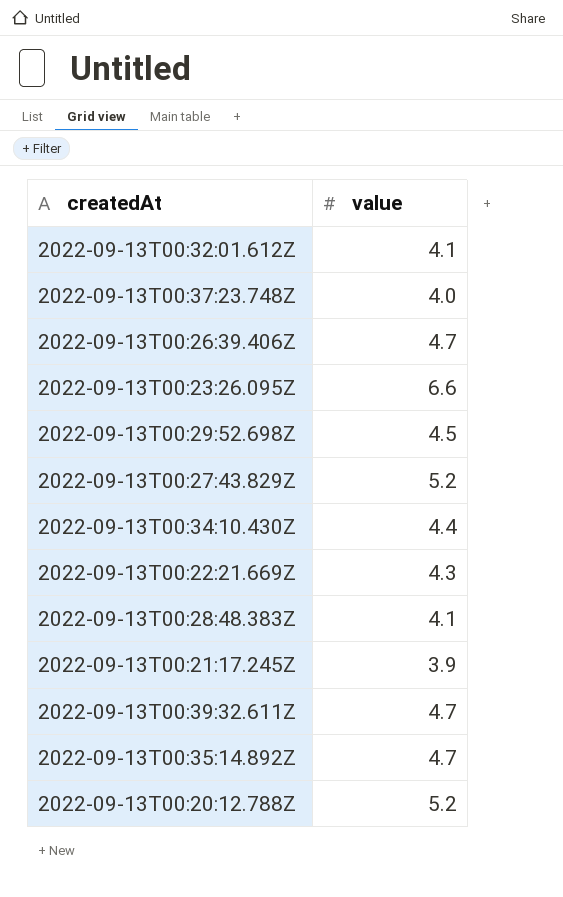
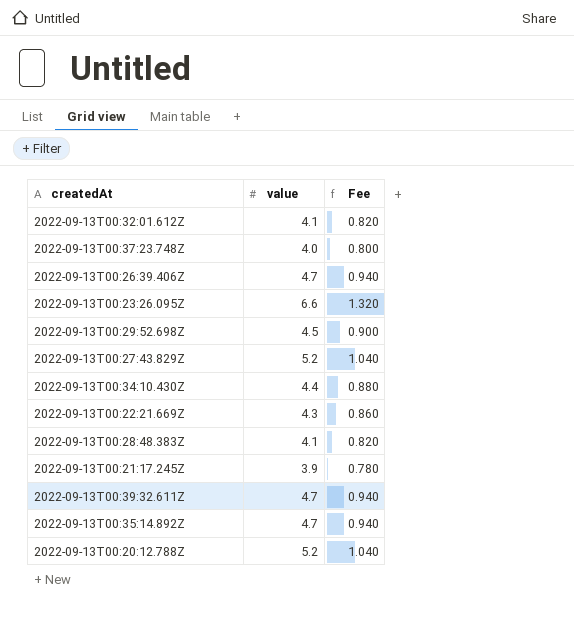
column Fee | formula: none -> [value] * 0.2

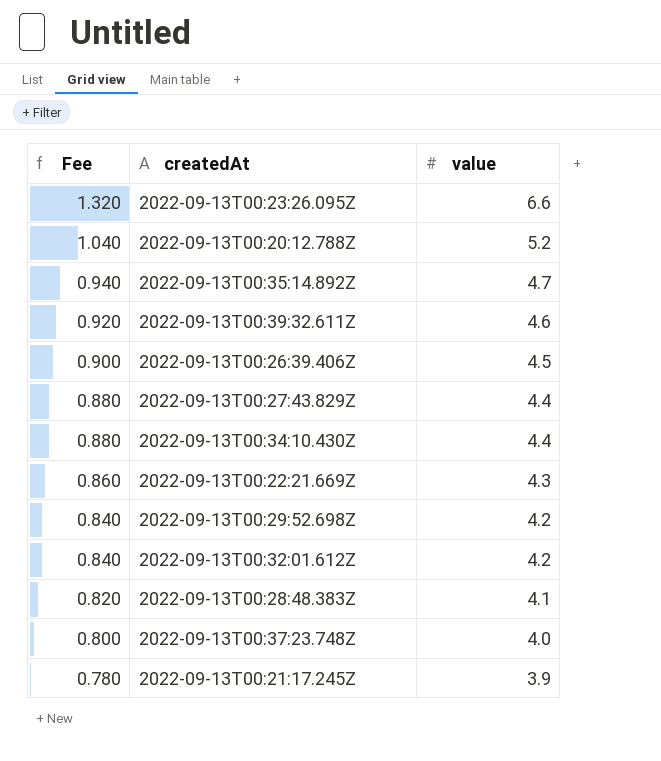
row order: none -> Fee descending
column Fee | position: 3 -> 1
2022-09-13T00:39:32.611Z | Fee: 0.940 -> 0.920
2022-09-13T00:39:32.611Z | value: 4.7 -> 4.6
2022-09-13T00:26:39.406Z | Fee: 0.940 -> 0.900
2022-09-13T00:26:39.406Z | value: 4.7 -> 4.5
2022-09-13T00:27:43.829Z | Fee: 1.040 -> 0.880
2022-09-13T00:27:43.829Z | value: 5.2 -> 4.4
2022-09-13T00:29:52.698Z | Fee: 0.900 -> 0.840
2022-09-13T00:29:52.698Z | value: 4.5 -> 4.2
2022-09-13T00:32:01.612Z | Fee: 0.820 -> 0.840
2022-09-13T00:32:01.612Z | value: 4.1 -> 4.2

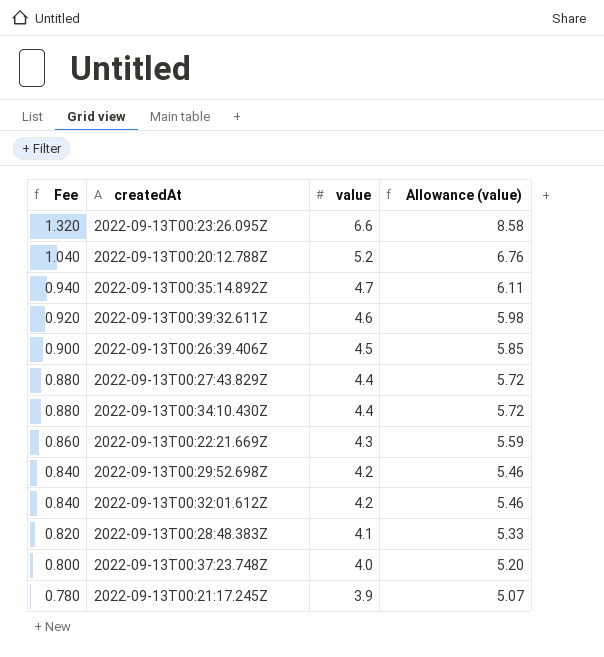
column Allowance (value) | formula: none -> [value] * 1.3

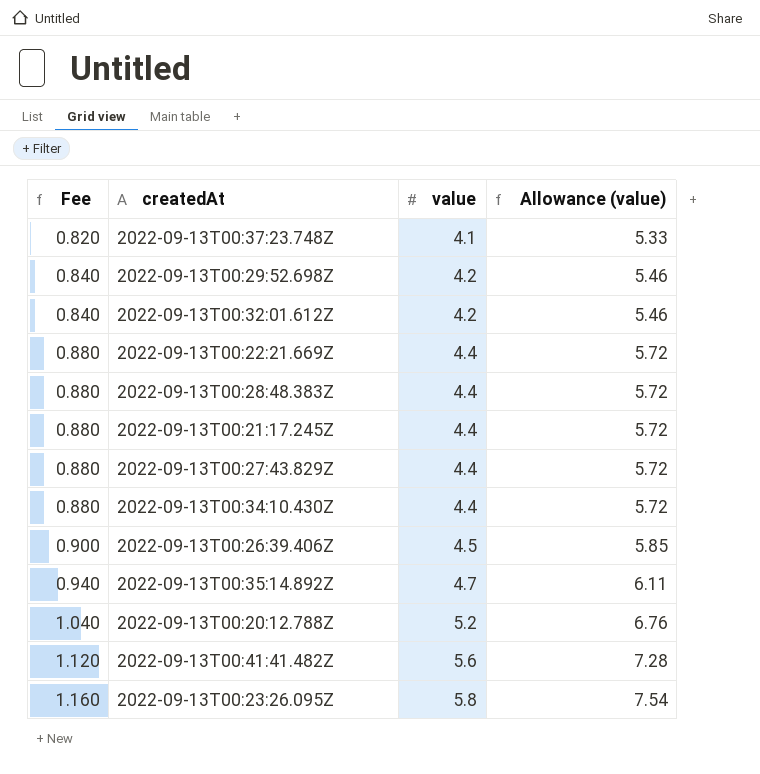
row order: Fee descending -> Fee ascending
row 2022-09-13T00:39:32.611Z: 0.920 | 4.6 | 5.98 -> none
2022-09-13T00:37:23.748Z | Fee: 0.800 -> 0.820
2022-09-13T00:37:23.748Z | value: 4.0 -> 4.1
2022-09-13T00:37:23.748Z | Allowance (value): 5.20 -> 5.33
2022-09-13T00:22:21.669Z | Fee: 0.860 -> 0.880
2022-09-13T00:22:21.669Z | value: 4.3 -> 4.4
2022-09-13T00:22:21.669Z | Allowance (value): 5.59 -> 5.72
2022-09-13T00:28:48.383Z | Fee: 0.820 -> 0.880
2022-09-13T00:28:48.383Z | value: 4.1 -> 4.4
2022-09-13T00:28:48.383Z | Allowance (value): 5.33 -> 5.72
2022-09-13T00:21:17.245Z | Fee: 0.780 -> 0.880
2022-09-13T00:21:17.245Z | value: 3.9 -> 4.4
2022-09-13T00:21:17.245Z | Allowance (value): 5.07 -> 5.72
row 2022-09-13T00:41:41.482Z: none -> 1.120 | 5.6 | 7.28
2022-09-13T00:23:26.095Z | Fee: 1.320 -> 1.160
2022-09-13T00:23:26.095Z | value: 6.6 -> 5.8
2022-09-13T00:23:26.095Z | Allowance (value): 8.58 -> 7.54

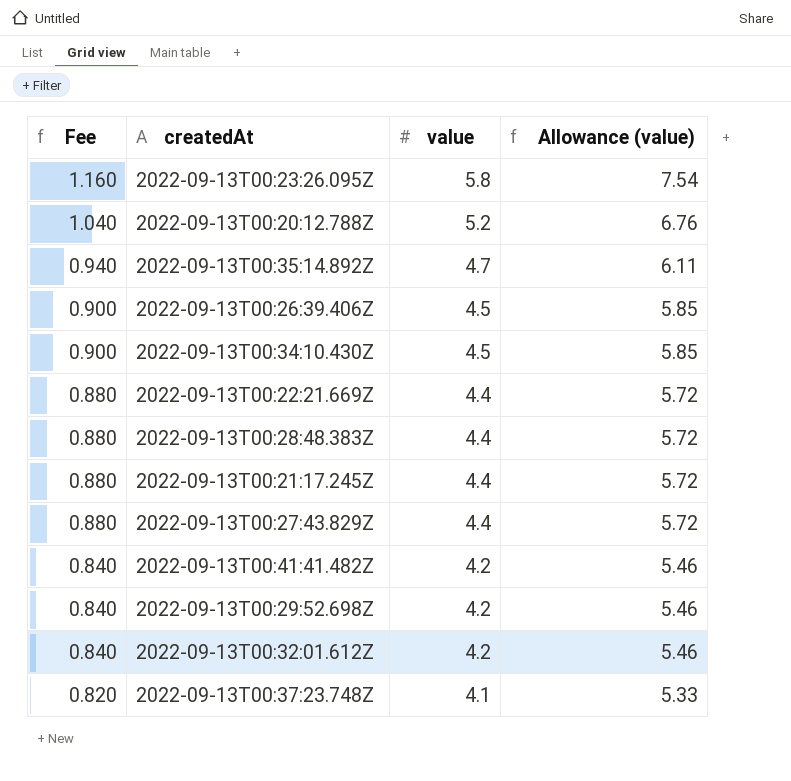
row order: Fee ascending -> Fee descending
2022-09-13T00:34:10.430Z | Fee: 0.880 -> 0.900
2022-09-13T00:34:10.430Z | value: 4.4 -> 4.5
2022-09-13T00:34:10.430Z | Allowance (value): 5.72 -> 5.85
2022-09-13T00:41:41.482Z | Fee: 1.120 -> 0.840
2022-09-13T00:41:41.482Z | value: 5.6 -> 4.2
2022-09-13T00:41:41.482Z | Allowance (value): 7.28 -> 5.46

